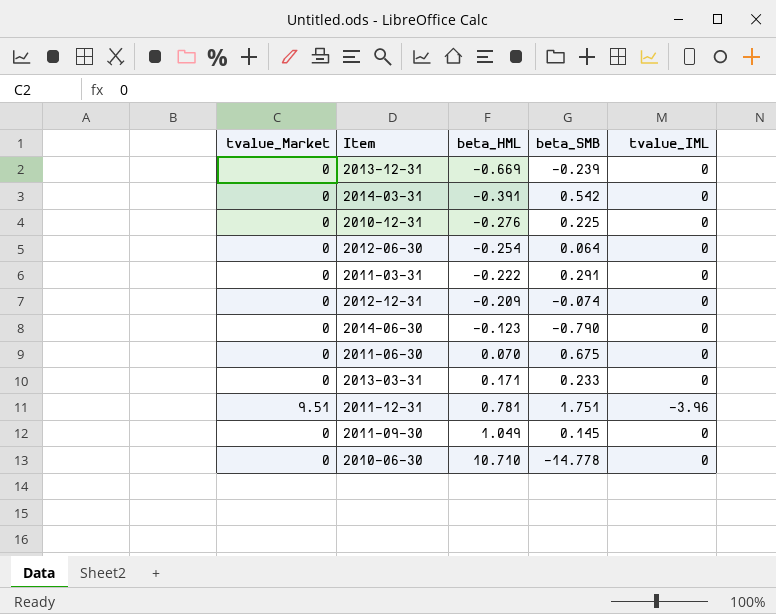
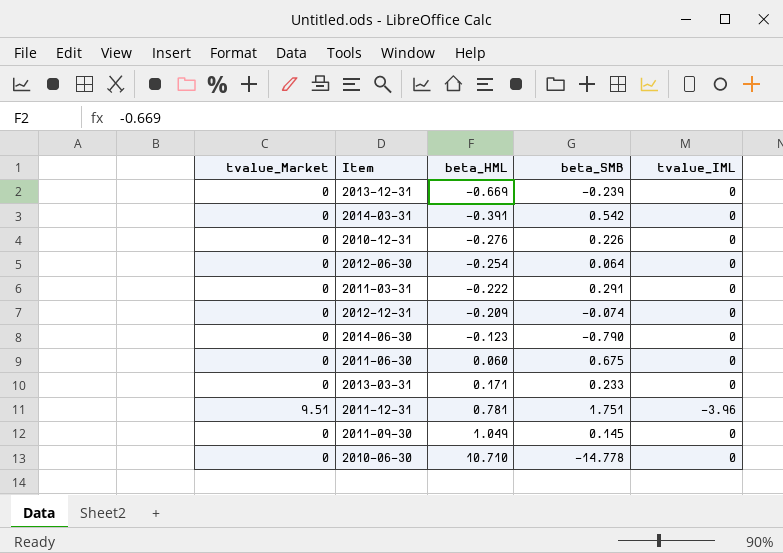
2010-12-31 | beta_SMB: 0.225 -> 0.226
2011-06-30 | beta_HML: 0.070 -> 0.060

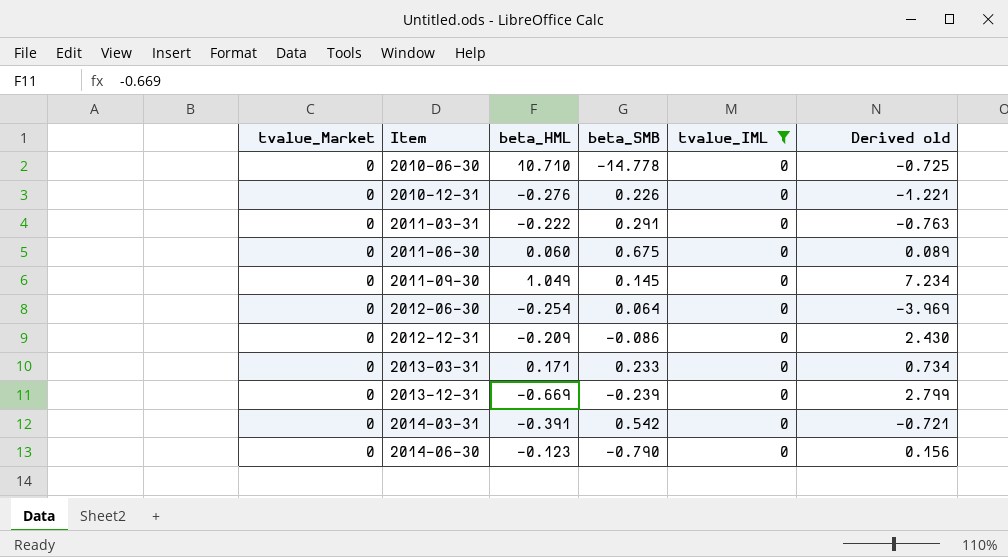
filter: none -> tvalue_IML = 0
row order: beta_HML ascending -> Item ascending
column Derived old | formula: none -> [beta_HML] / [beta_SMB]
2012-12-31 | beta_SMB: -0.074 -> -0.086

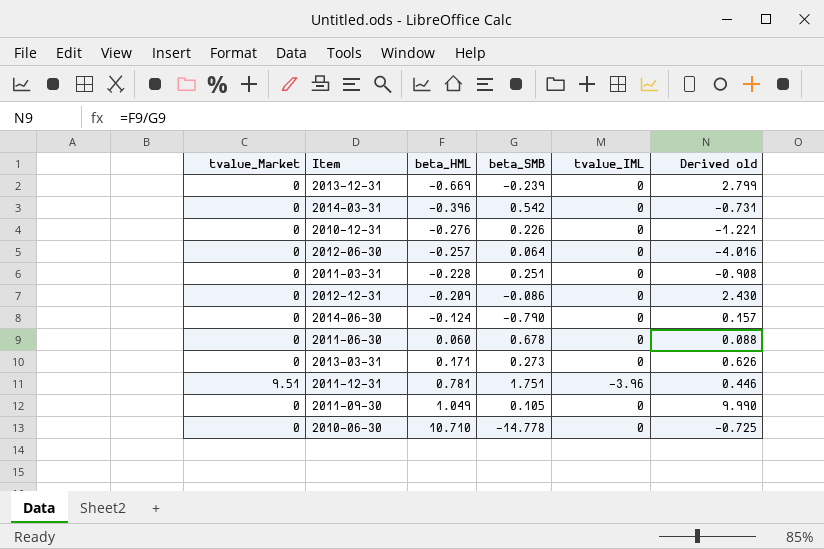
filter: tvalue_IML = 0 -> none
row order: Item ascending -> beta_HML ascending
2014-03-31 | beta_HML: -0.391 -> -0.396
2014-03-31 | Derived old: -0.721 -> -0.731
2012-06-30 | beta_HML: -0.254 -> -0.257
2012-06-30 | Derived old: -3.969 -> -4.016
2011-03-31 | beta_HML: -0.222 -> -0.228
2011-03-31 | beta_SMB: 0.291 -> 0.251
2011-03-31 | Derived old: -0.763 -> -0.908
2014-06-30 | beta_HML: -0.123 -> -0.124
2014-06-30 | Derived old: 0.156 -> 0.157
2011-06-30 | beta_SMB: 0.675 -> 0.678
2011-06-30 | Derived old: 0.089 -> 0.088
2013-03-31 | beta_SMB: 0.233 -> 0.273
2013-03-31 | Derived old: 0.734 -> 0.626
2011-09-30 | beta_SMB: 0.145 -> 0.105
2011-09-30 | Derived old: 7.234 -> 9.990

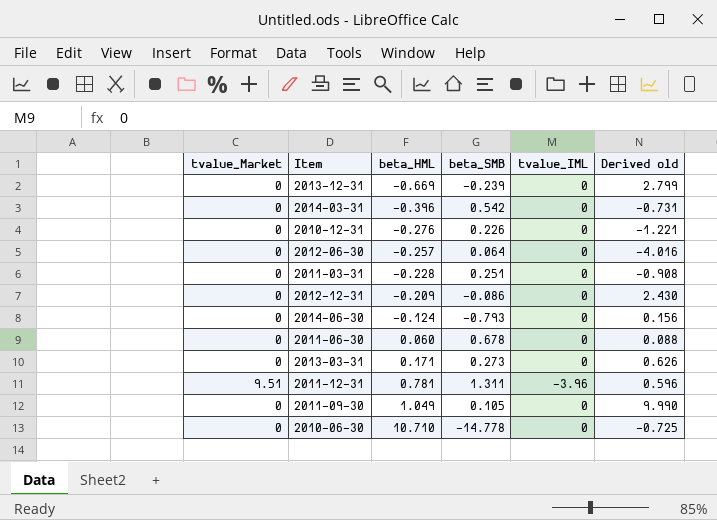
2014-06-30 | beta_SMB: -0.790 -> -0.793
2014-06-30 | Derived old: 0.157 -> 0.156
2011-12-31 | beta_SMB: 1.751 -> 1.311
2011-12-31 | Derived old: 0.446 -> 0.596

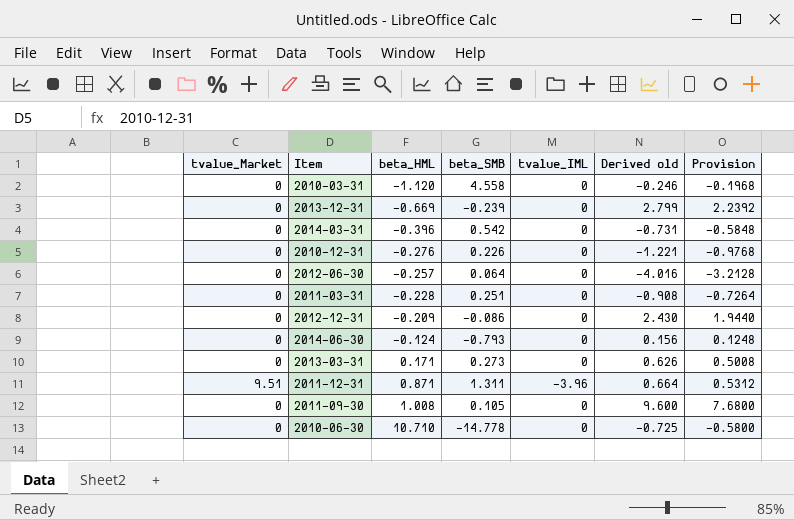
column Provision | formula: none -> [Derived old] * 0.8
row 2011-06-30: 0 | 0.060 | 0.678 | 0 | 0.088 -> none
row 2010-03-31: none -> 0 | -1.120 | 4.558 | 0 | -0.246 | -0.1968
2011-12-31 | beta_HML: 0.781 -> 0.871
2011-12-31 | Derived old: 0.596 -> 0.664
2011-09-30 | beta_HML: 1.049 -> 1.008
2011-09-30 | Derived old: 9.990 -> 9.600

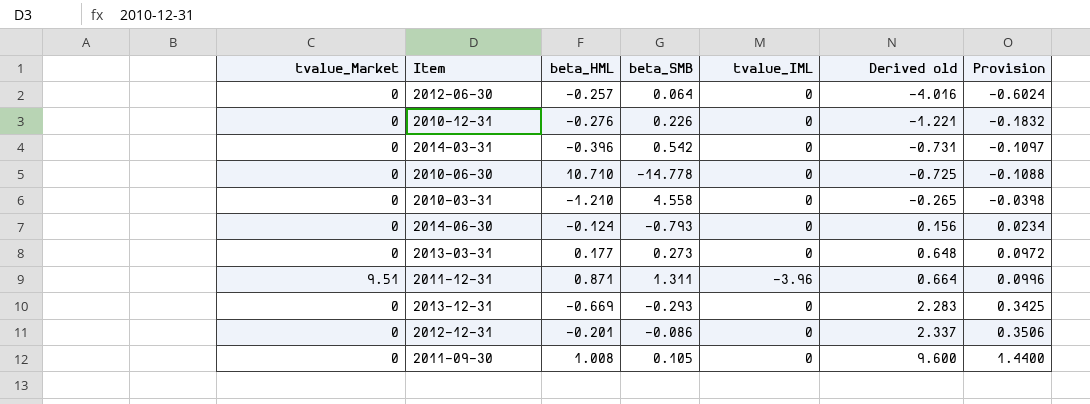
row order: beta_HML ascending -> Derived old ascending
column Provision | formula: [Derived old] * 0.8 -> [Derived old] * 0.15
row 2011-03-31: 0 | -0.228 | 0.251 | 0 | -0.908 | -0.7264 -> none
2010-03-31 | beta_HML: -1.120 -> -1.210
2010-03-31 | Derived old: -0.246 -> -0.265
2013-03-31 | beta_HML: 0.171 -> 0.177
2013-03-31 | Derived old: 0.626 -> 0.648
2013-12-31 | beta_SMB: -0.239 -> -0.293
2013-12-31 | Derived old: 2.799 -> 2.283
2012-12-31 | beta_HML: -0.209 -> -0.201
2012-12-31 | Derived old: 2.430 -> 2.337

